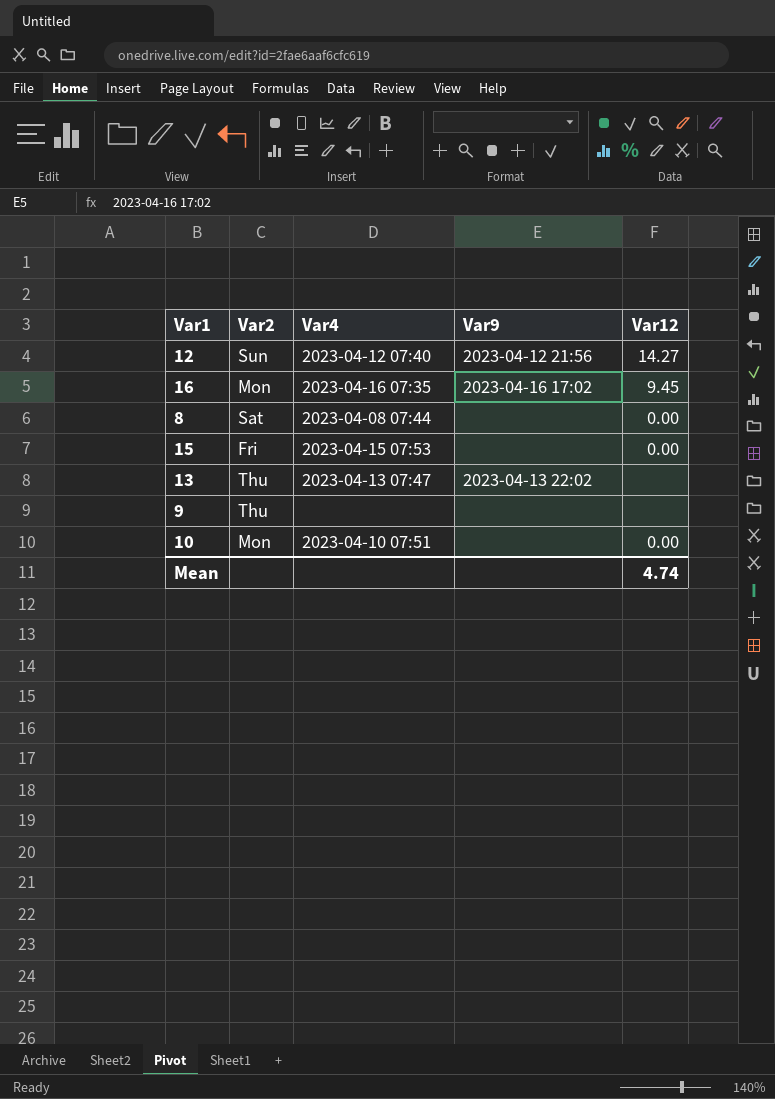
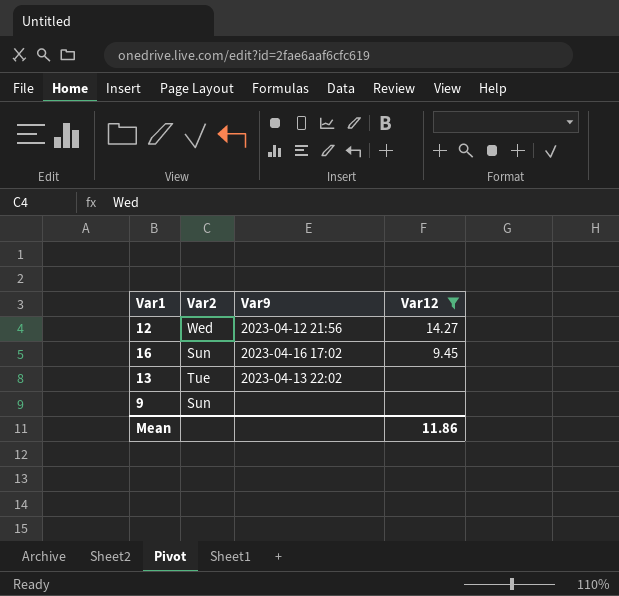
filter: none -> Var12 != 0.00
column Var4 | position: 3 -> none
12 | Var2: Sun -> Wed
16 | Var2: Mon -> Sun
13 | Var2: Thu -> Tue
9 | Var2: Thu -> Sun
Mean | Var12: 4.74 -> 11.86

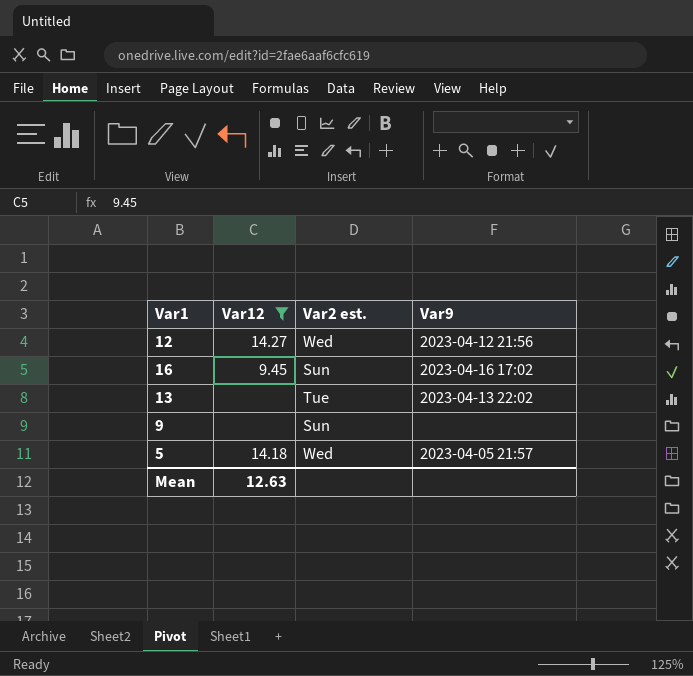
column Var12 | position: 4 -> 2
column name: Var2 -> Var2 est.
row 5: none -> 14.18 | Wed | 2023-04-05 21:57
Mean | Var12: 11.86 -> 12.63

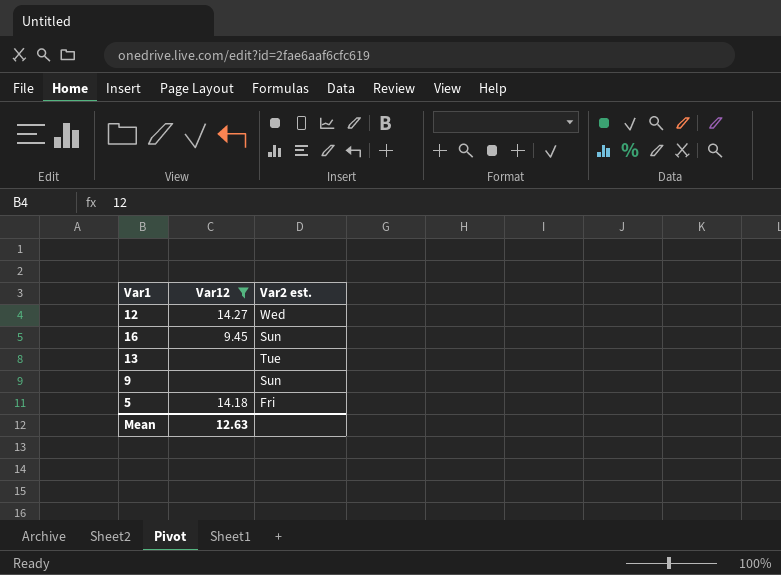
column Var9 | position: 4 -> none
5 | Var2 est.: Wed -> Fri

